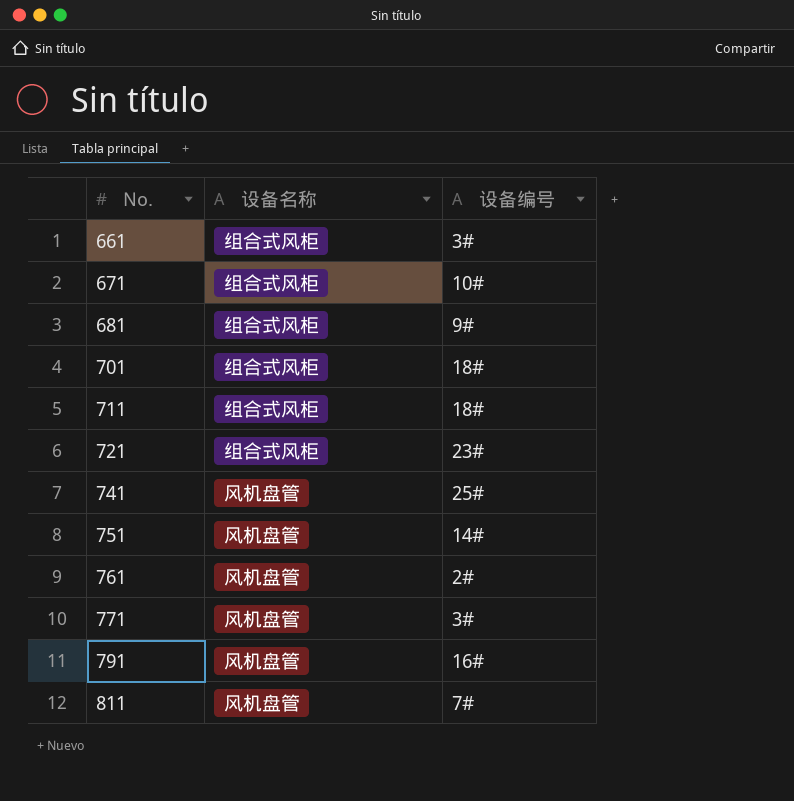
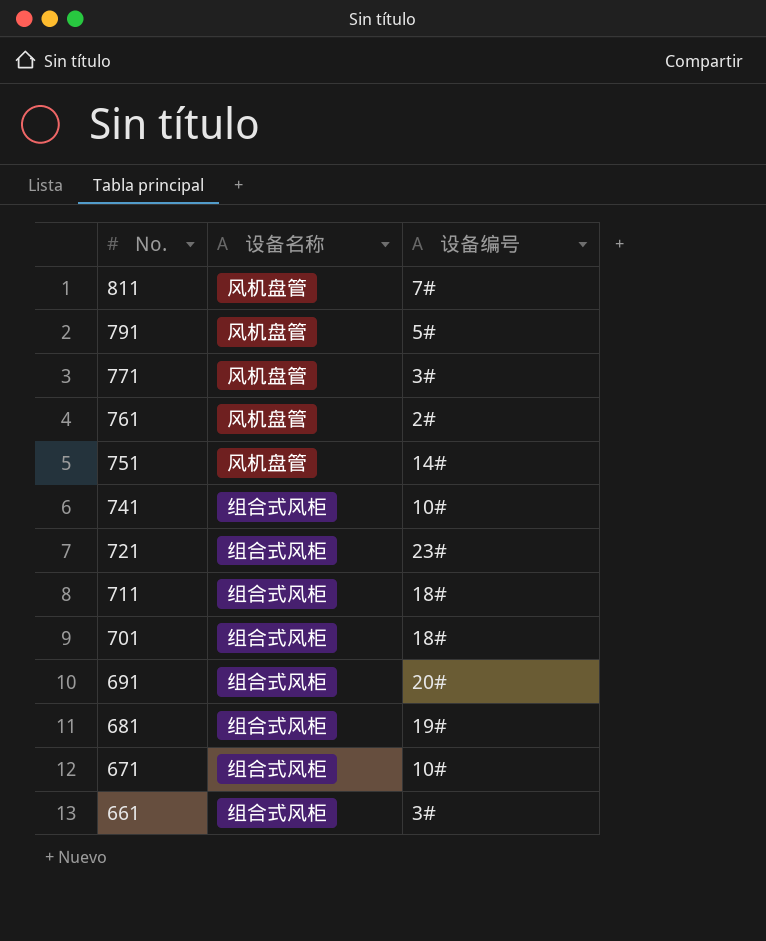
row order: No. ascending -> No. descending
791 | 设备编号: 16# -> 5#
741 | 设备名称: 风机盘管 -> 组合式风柜
741 | 设备编号: 25# -> 10#
row 691: none -> 组合式风柜 | 20#
681 | 设备编号: 9# -> 19#

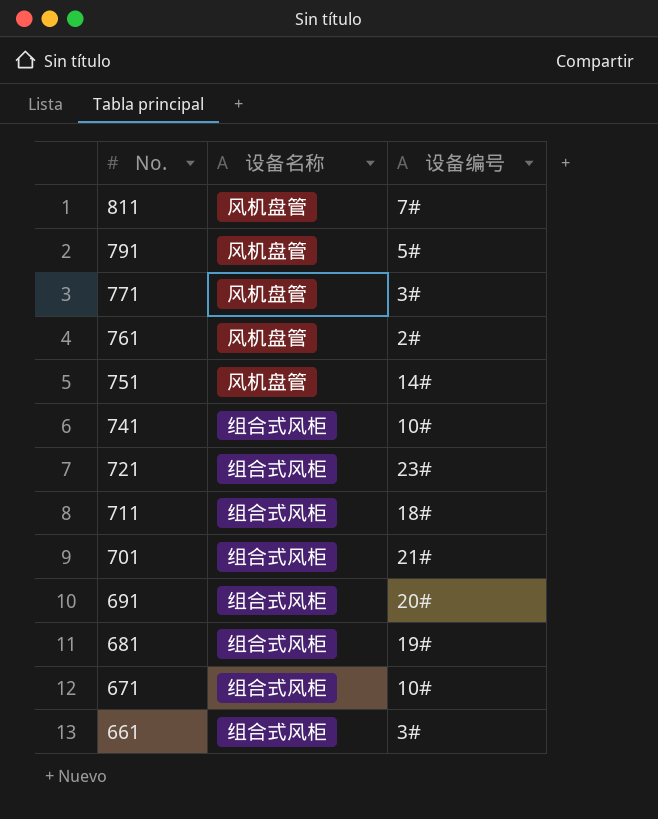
701 | 设备编号: 18# -> 21#

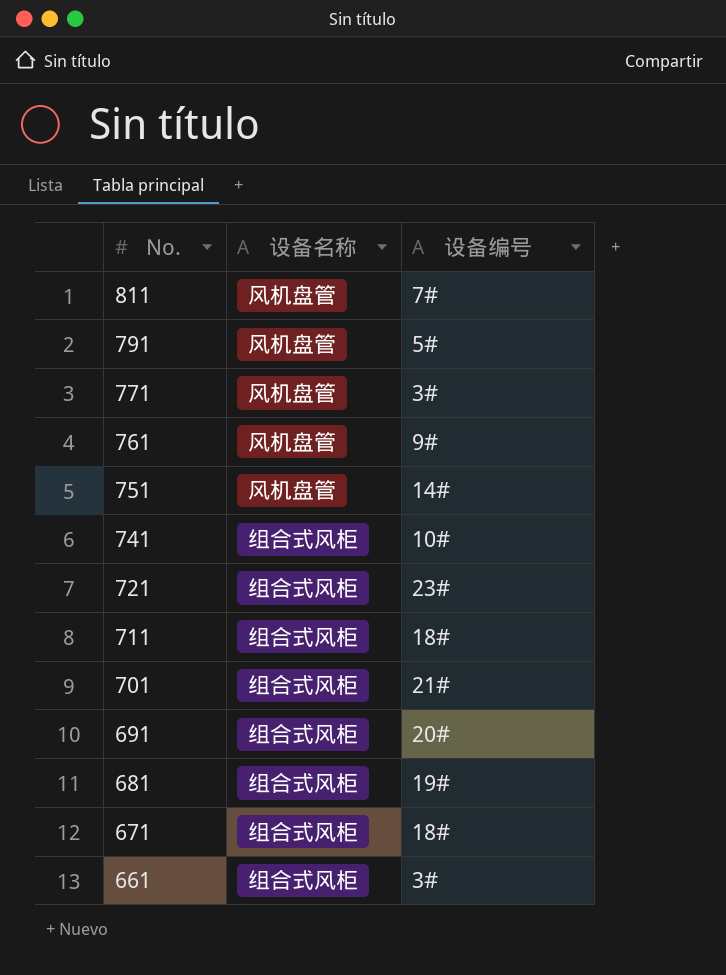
761 | 设备编号: 2# -> 9#
671 | 设备编号: 10# -> 18#

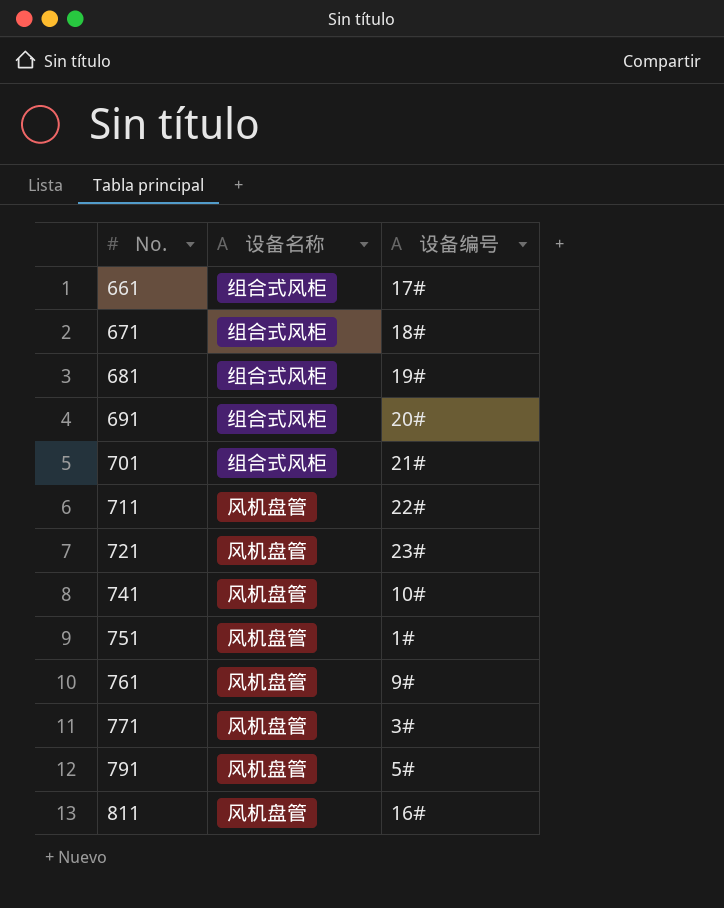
row order: No. descending -> No. ascending
661 | 设备编号: 3# -> 17#
711 | 设备名称: 组合式风柜 -> 风机盘管
711 | 设备编号: 18# -> 22#
721 | 设备名称: 组合式风柜 -> 风机盘管
741 | 设备名称: 组合式风柜 -> 风机盘管
751 | 设备编号: 14# -> 1#
811 | 设备编号: 7# -> 16#

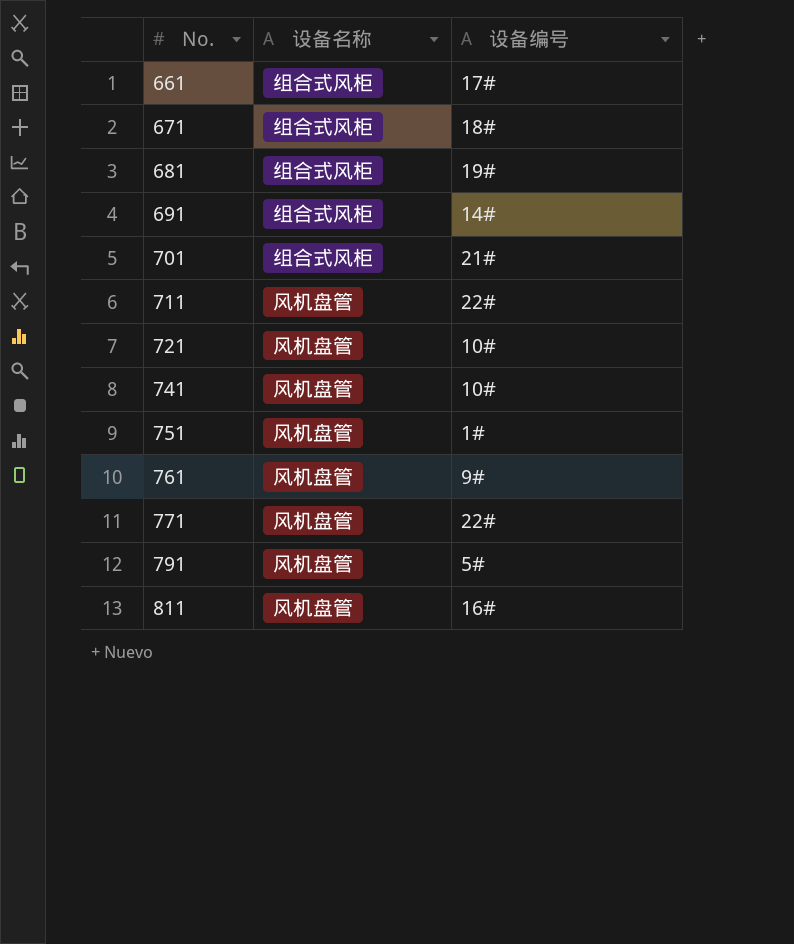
691 | 设备编号: 20# -> 14#
721 | 设备编号: 23# -> 10#
771 | 设备编号: 3# -> 22#

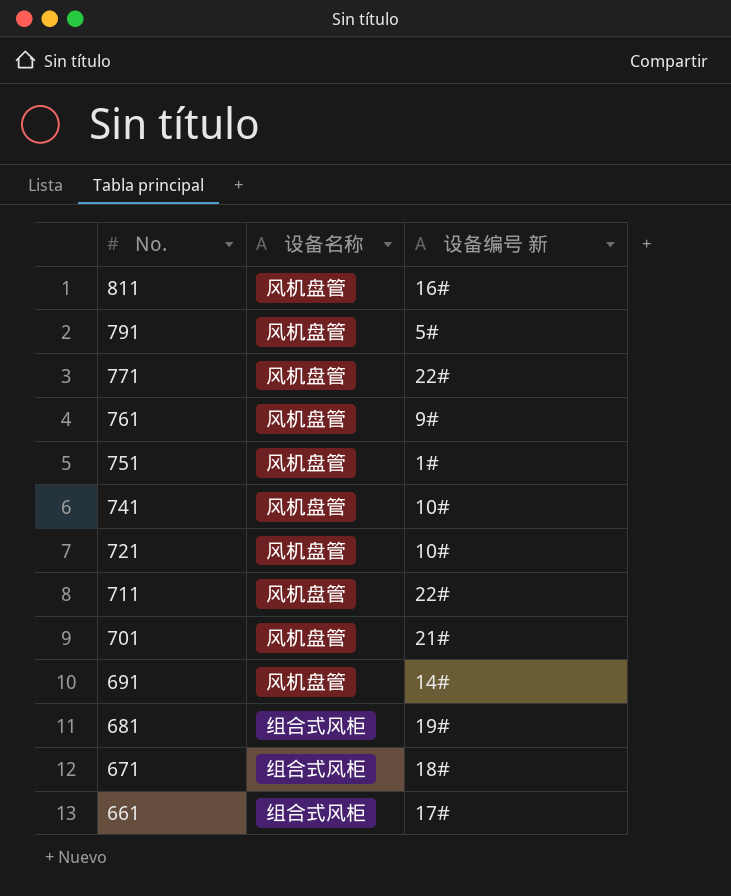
row order: No. ascending -> No. descending
column name: 设备编号 -> 设备编号 新
701 | 设备名称: 组合式风柜 -> 风机盘管
691 | 设备名称: 组合式风柜 -> 风机盘管

